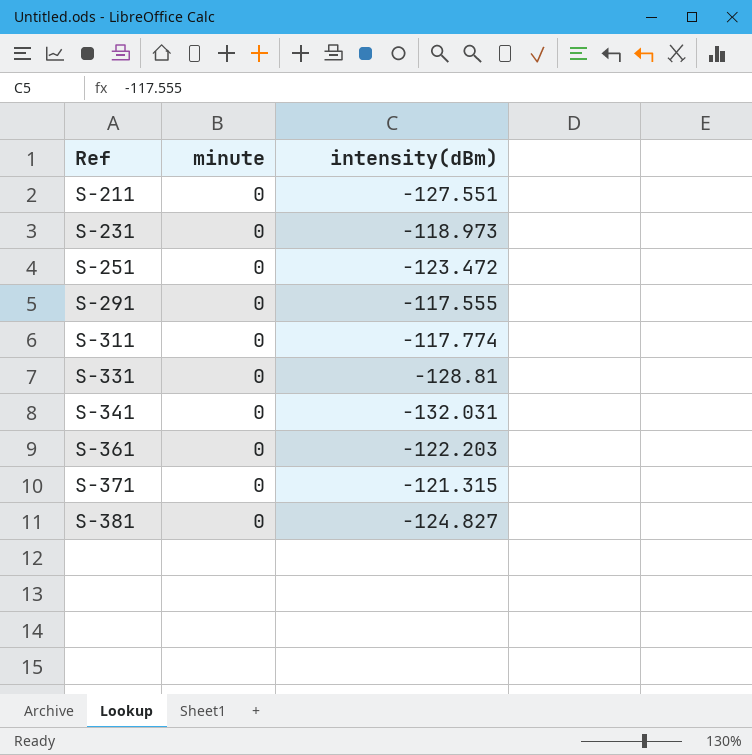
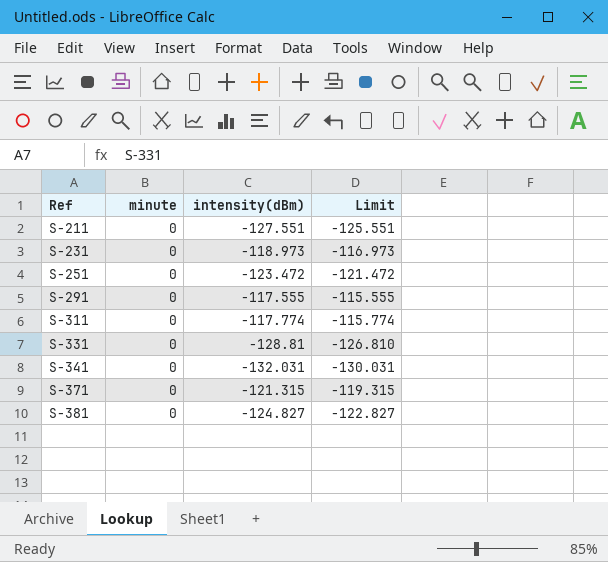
column Limit | formula: none -> [intensity(dBm)] + 2
row S-361: 0 | -122.203 -> none

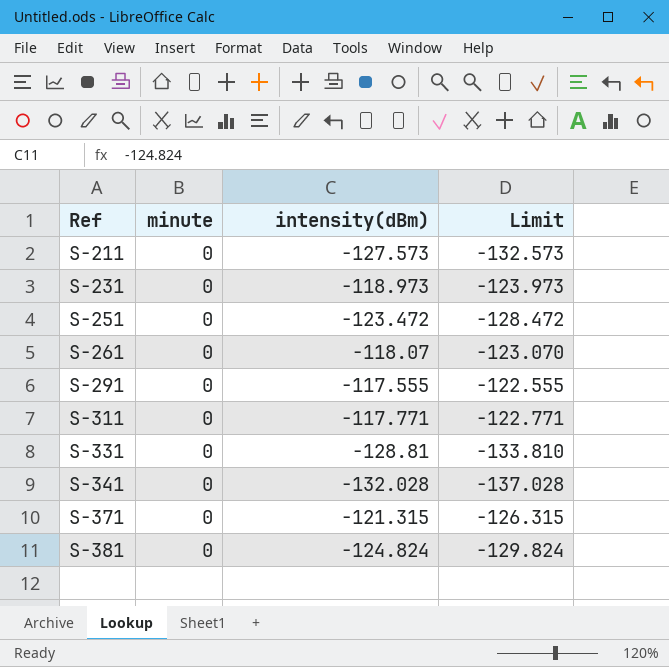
column Limit | formula: [intensity(dBm)] + 2 -> [intensity(dBm)] - 5
S-211 | intensity(dBm): -127.551 -> -127.573
row S-261: none -> 0 | -118.07 | -123.070
S-311 | intensity(dBm): -117.774 -> -117.771
S-341 | intensity(dBm): -132.031 -> -132.028
S-381 | intensity(dBm): -124.827 -> -124.824

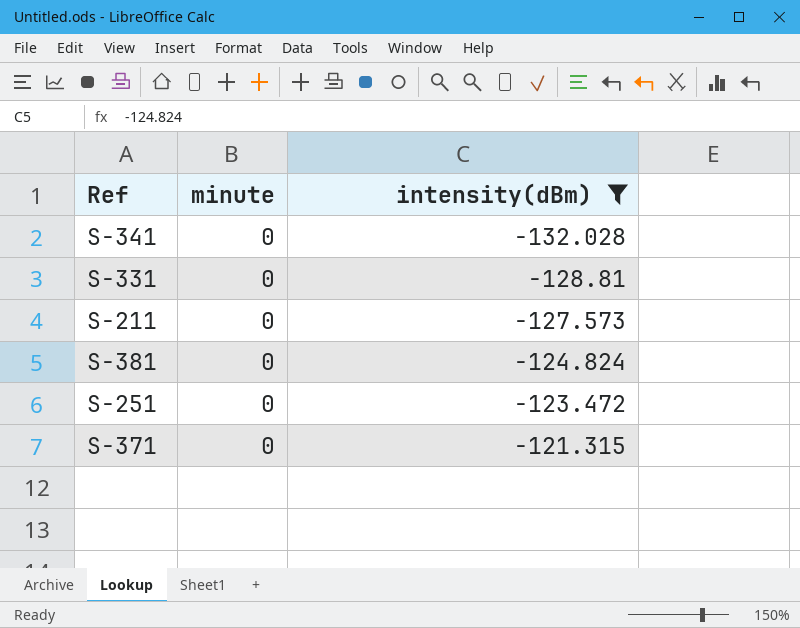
filter: none -> intensity(dBm) <= -121.315
row order: Ref ascending -> intensity(dBm) ascending
column Limit | formula: [intensity(dBm)] - 5 -> none

